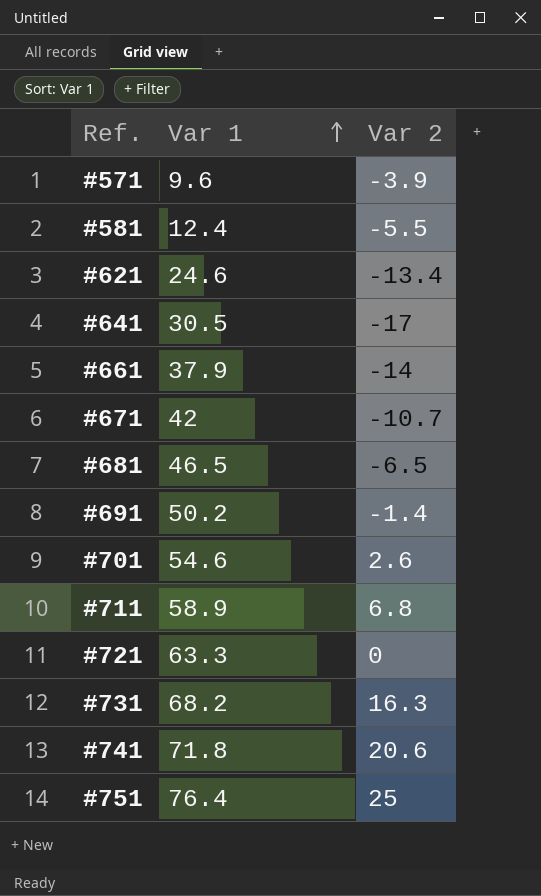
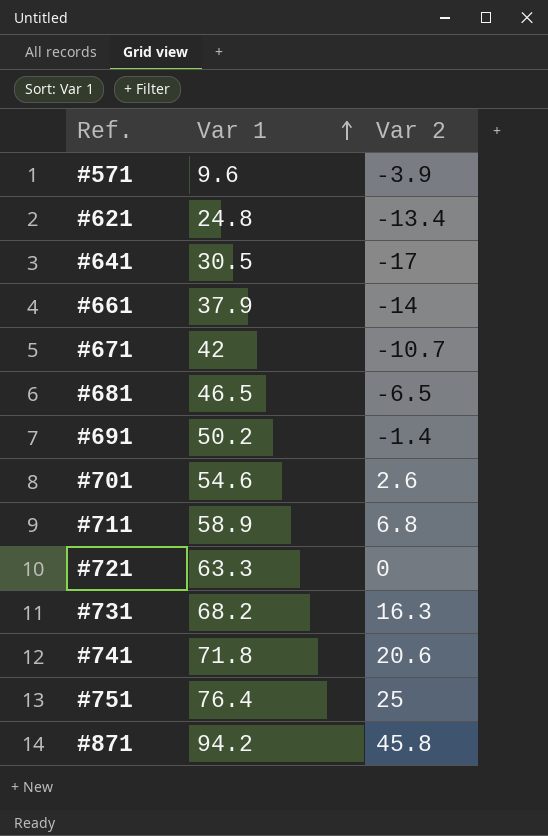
row #581: 12.4 | -5.5 -> none
#621 | Var 1: 24.6 -> 24.8
row #871: none -> 94.2 | 45.8

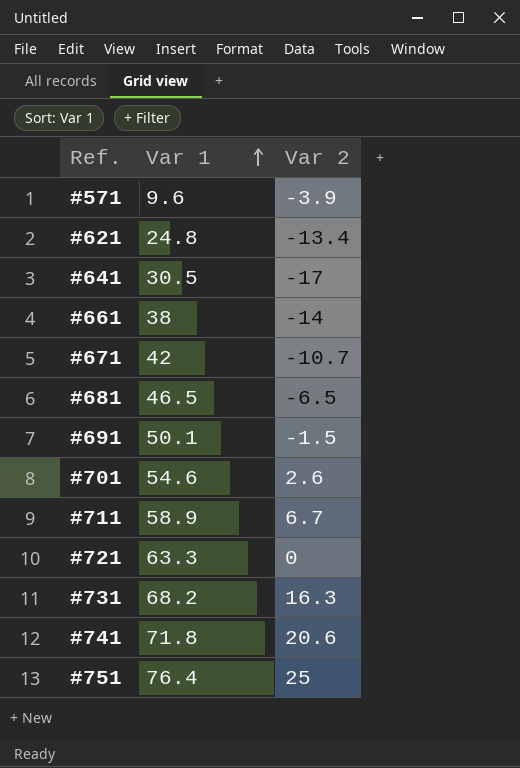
row #871: 94.2 | 45.8 -> none
#661 | Var 1: 37.9 -> 38
#691 | Var 1: 50.2 -> 50.1
#691 | Var 2: -1.4 -> -1.5
#711 | Var 2: 6.8 -> 6.7

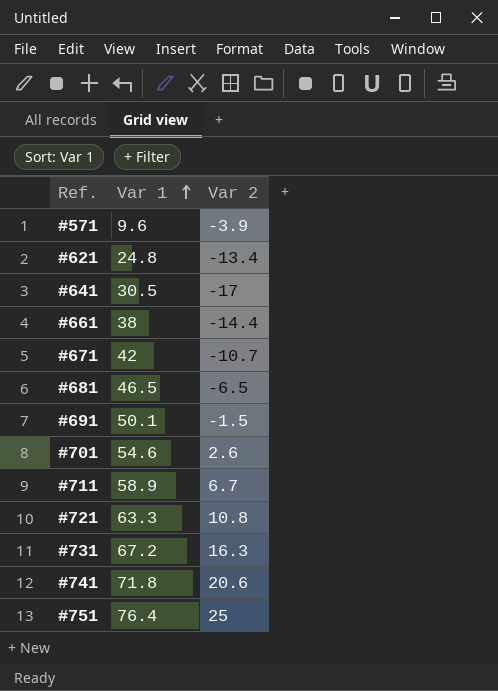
#661 | Var 2: -14 -> -14.4
#721 | Var 2: 0 -> 10.8
#731 | Var 1: 68.2 -> 67.2

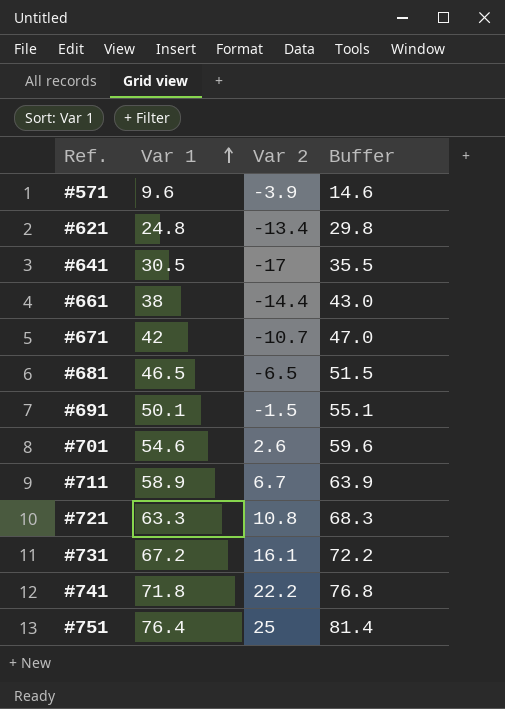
column Buffer | formula: none -> [Var 1] + 5
#731 | Var 2: 16.3 -> 16.1
#741 | Var 2: 20.6 -> 22.2

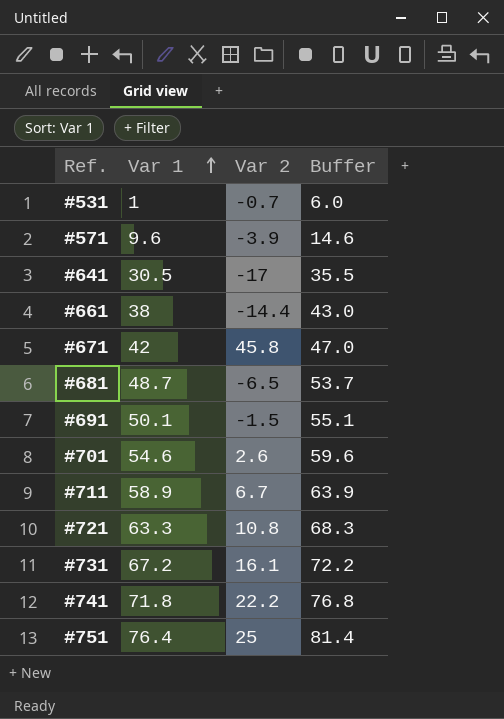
row #621: 24.8 | -13.4 | 29.8 -> none
row #531: none -> 1 | -0.7 | 6.0
#671 | Var 2: -10.7 -> 45.8
#681 | Var 1: 46.5 -> 48.7
#681 | Buffer: 51.5 -> 53.7

